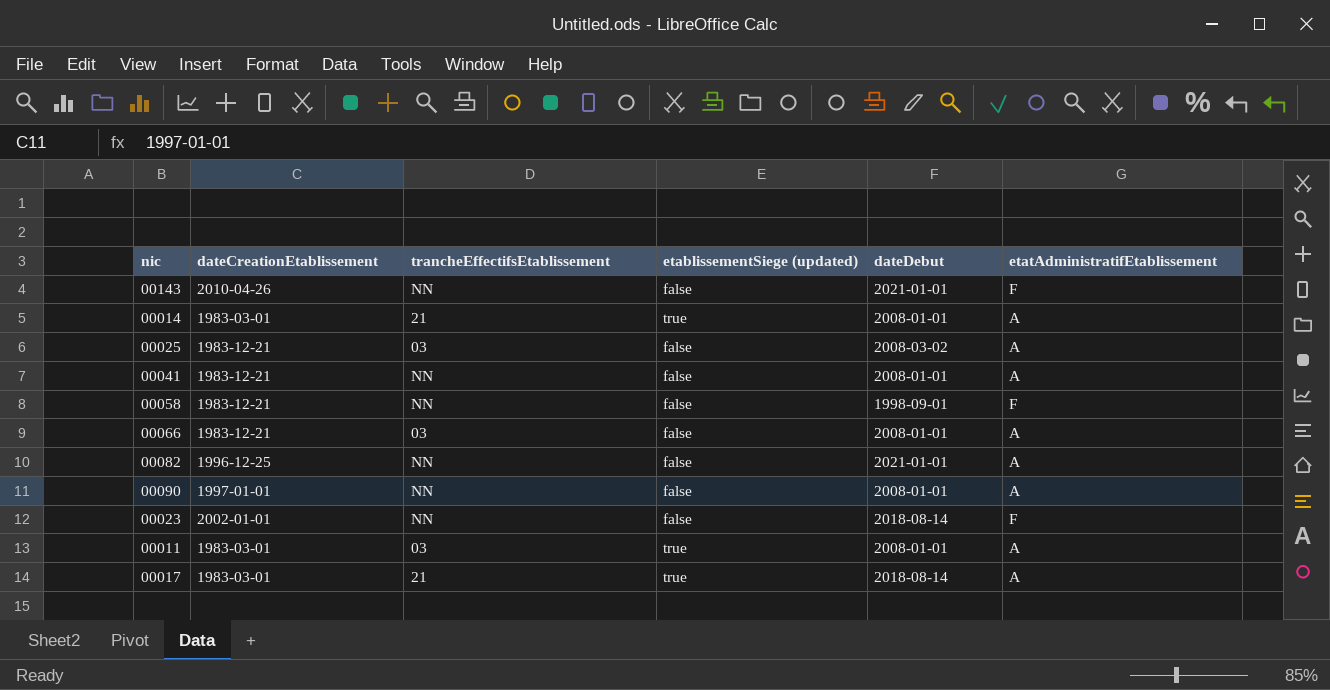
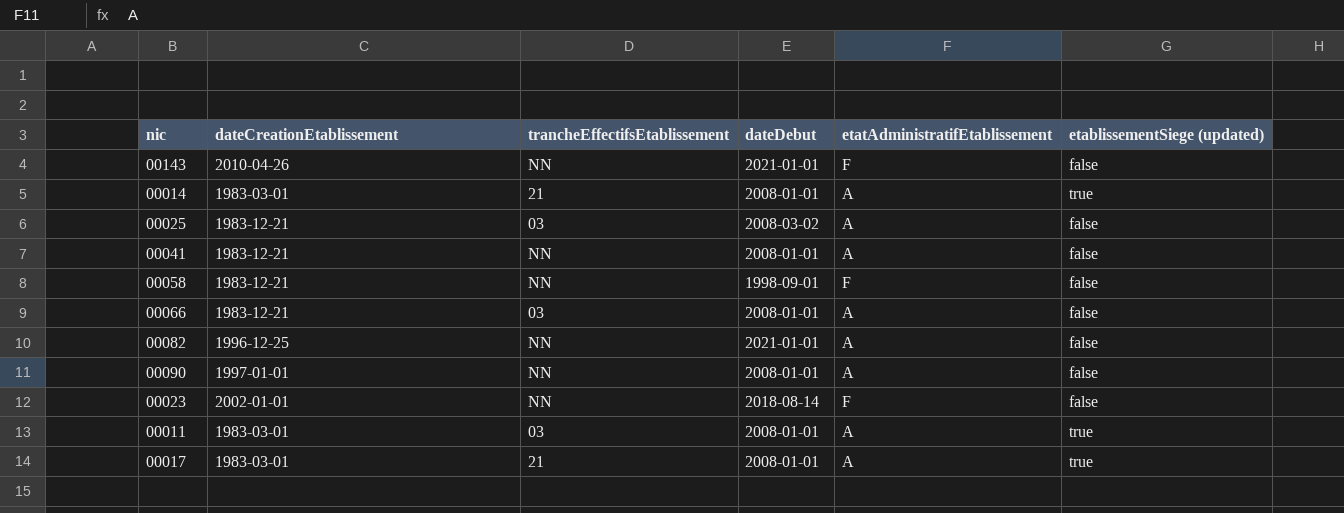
column etablissementSiege (updated) | position: 4 -> 6
00017 | dateDebut: 2018-08-14 -> 2008-01-01

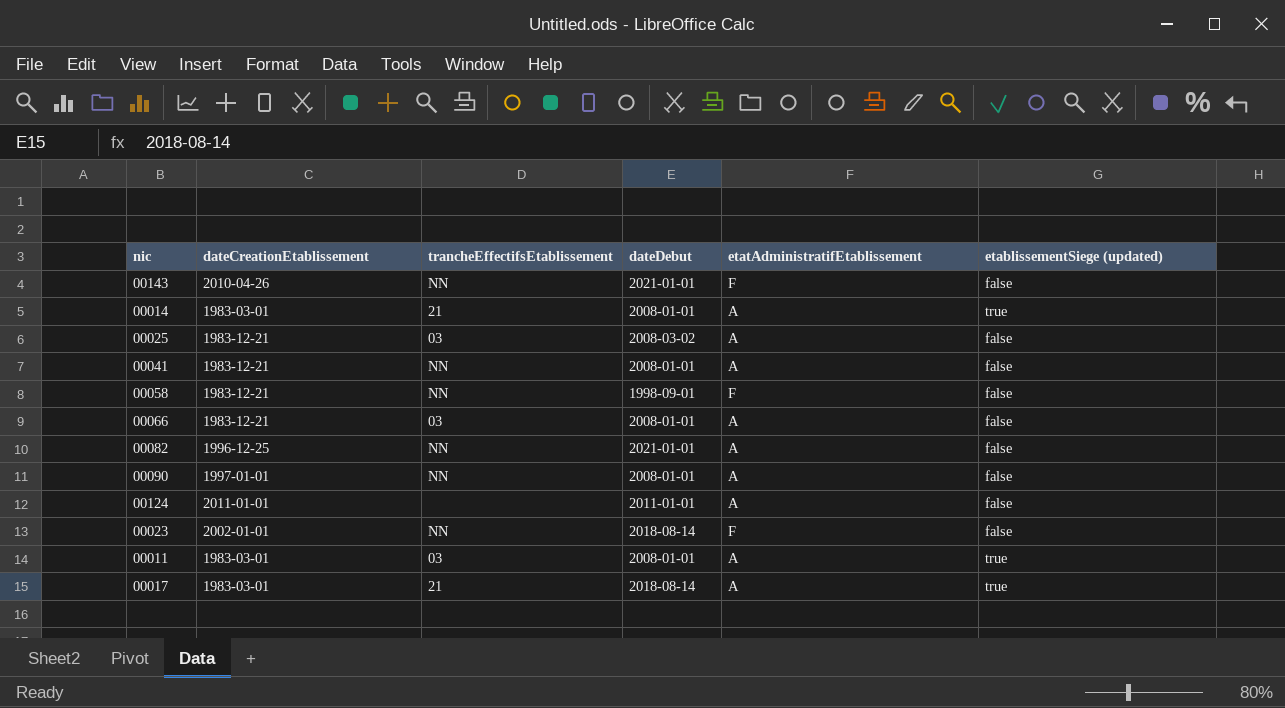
row 00124: none -> 2011-01-01 | none | 2011-01-01 | A | false
00017 | dateDebut: 2008-01-01 -> 2018-08-14

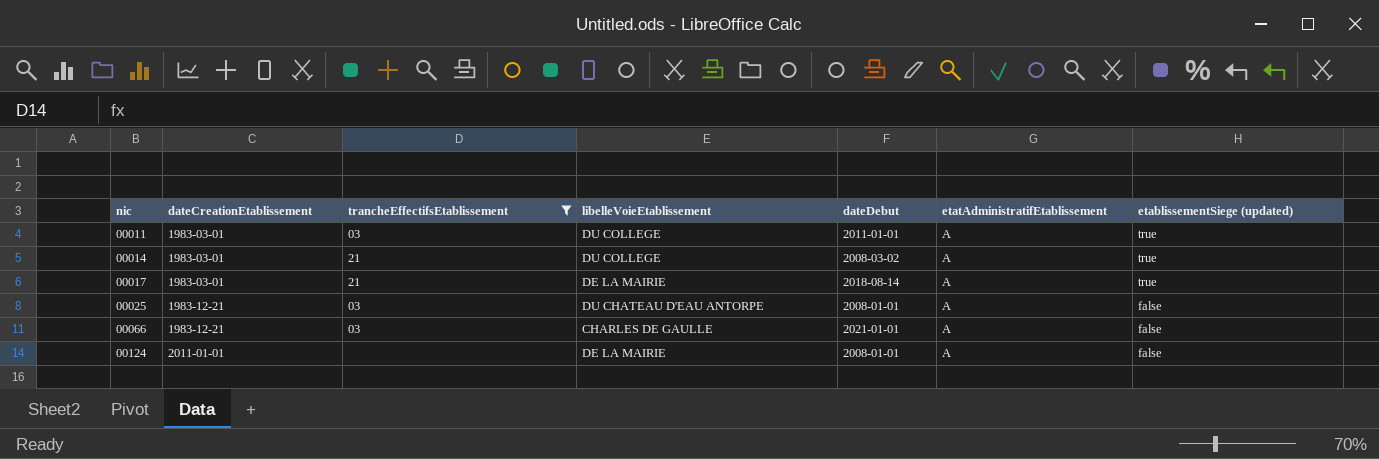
filter: none -> trancheEffectifsEtablissement != NN
row order: none -> nic ascending
column libelleVoieEtablissement | position: none -> 4
00011 | dateDebut: 2008-01-01 -> 2011-01-01
00014 | dateDebut: 2008-01-01 -> 2008-03-02
00025 | dateDebut: 2008-03-02 -> 2008-01-01
00066 | dateDebut: 2008-01-01 -> 2021-01-01
00124 | dateDebut: 2011-01-01 -> 2008-01-01

